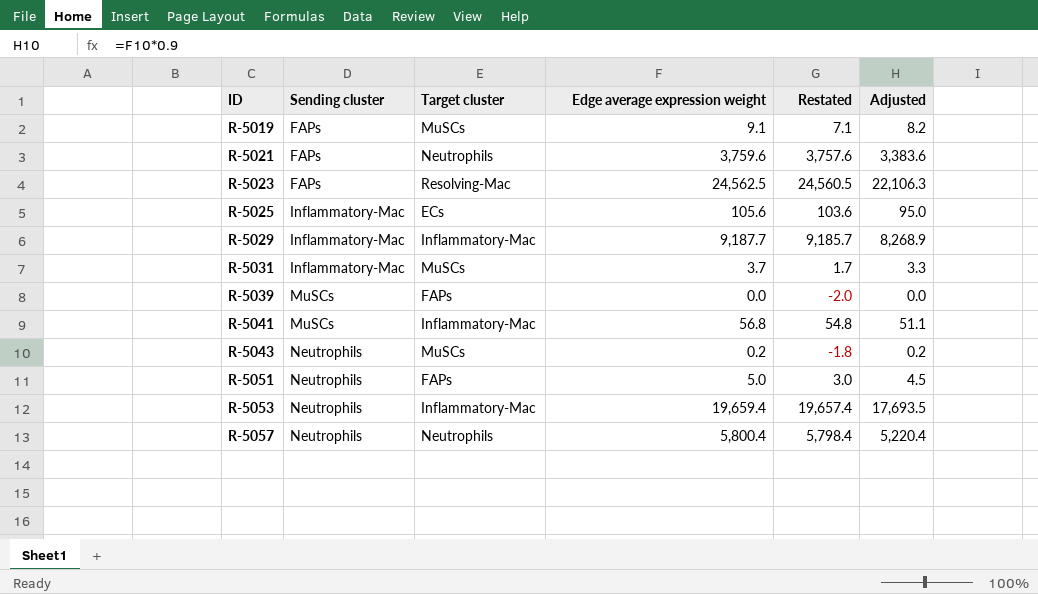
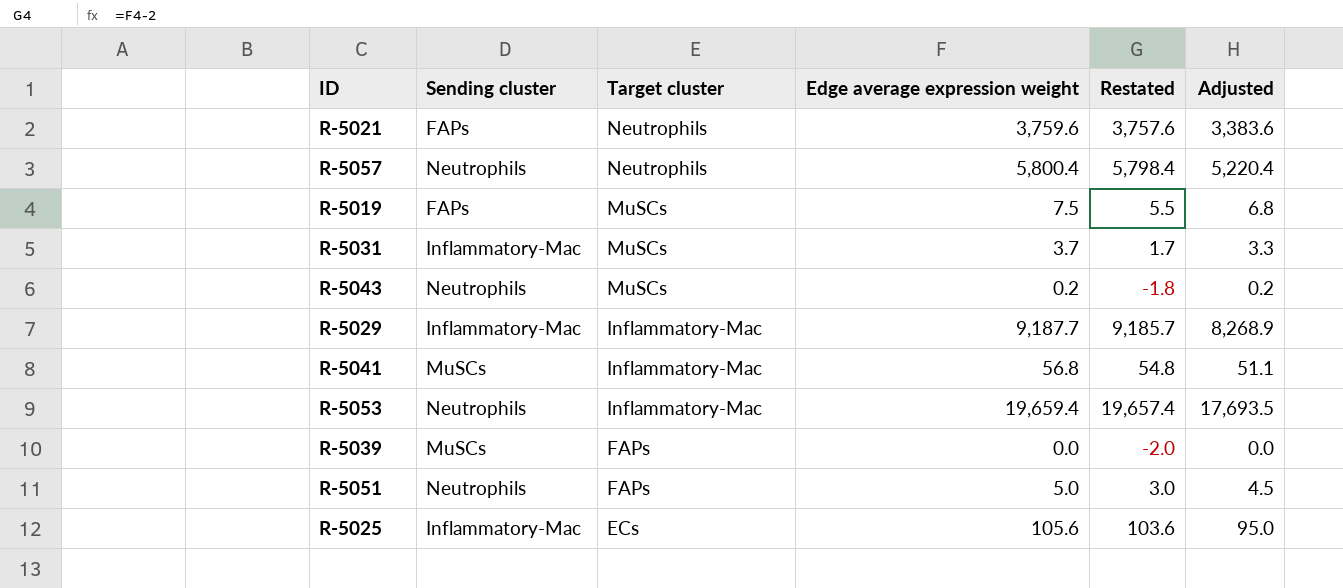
row order: ID ascending -> Target cluster descending
row R-5023: FAPs | Resolving-Mac | 24,562.5 | 24,560.5 | 22,106.3 -> none
R-5019 | Edge average expression weight: 9.1 -> 7.5
R-5019 | Restated: 7.1 -> 5.5
R-5019 | Adjusted: 8.2 -> 6.8

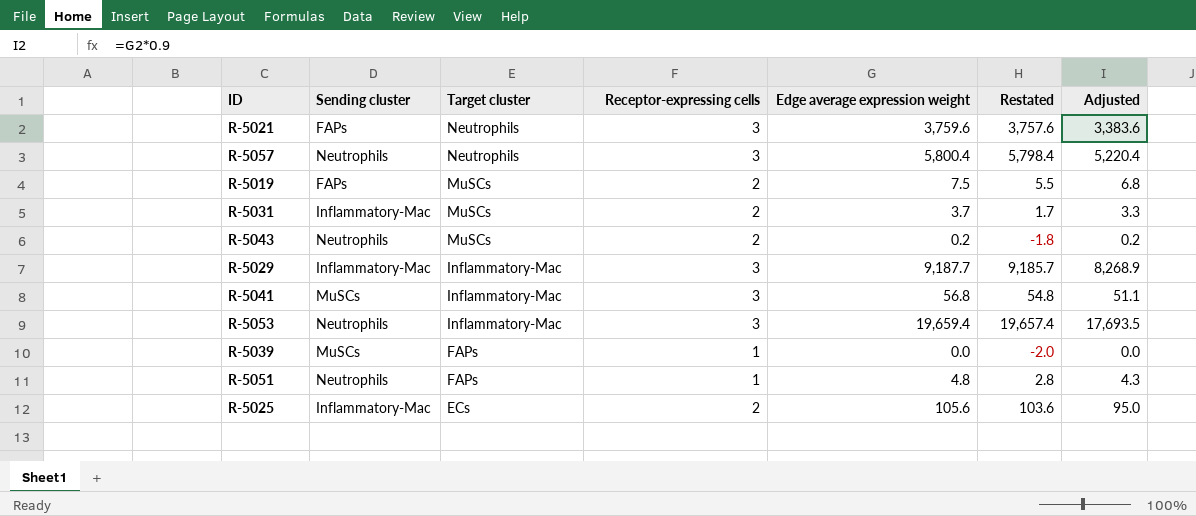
column Receptor-expressing cells | position: none -> 4
R-5051 | Edge average expression weight: 5.0 -> 4.8
R-5051 | Restated: 3.0 -> 2.8
R-5051 | Adjusted: 4.5 -> 4.3

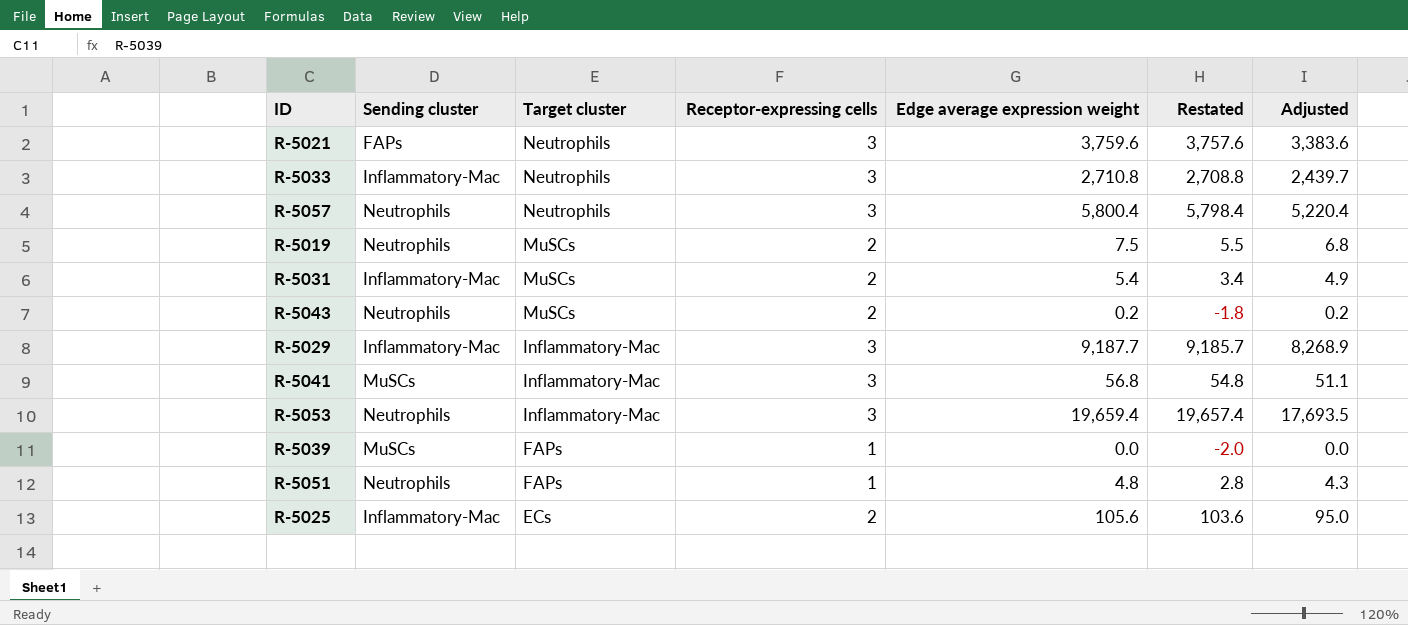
row R-5033: none -> Inflammatory-Mac | Neutrophils | 3 | 2,710.8 | 2,708.8 | 2,439.7
R-5019 | Sending cluster: FAPs -> Neutrophils
R-5031 | Edge average expression weight: 3.7 -> 5.4
R-5031 | Restated: 1.7 -> 3.4
R-5031 | Adjusted: 3.3 -> 4.9

